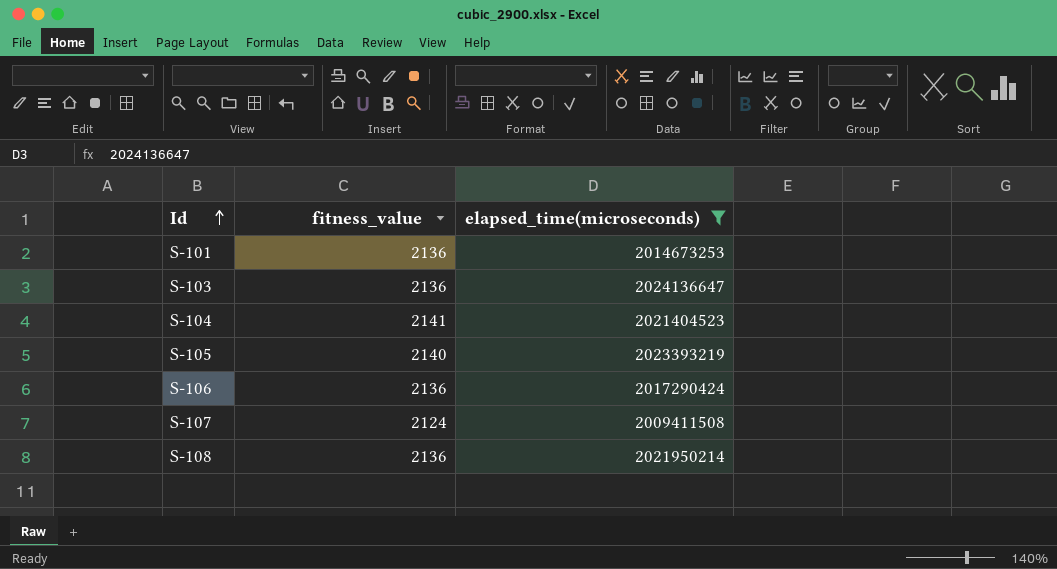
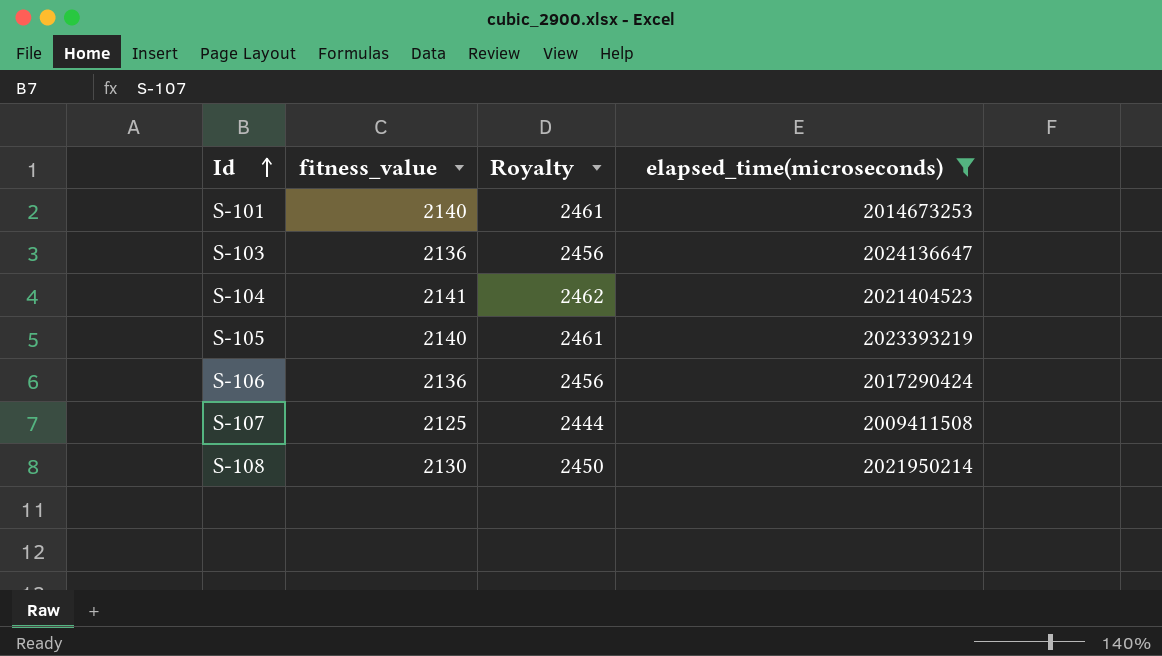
column Royalty | formula: none -> [fitness_value] * 1.15
S-101 | fitness_value: 2136 -> 2140
S-107 | fitness_value: 2124 -> 2125
S-108 | fitness_value: 2136 -> 2130

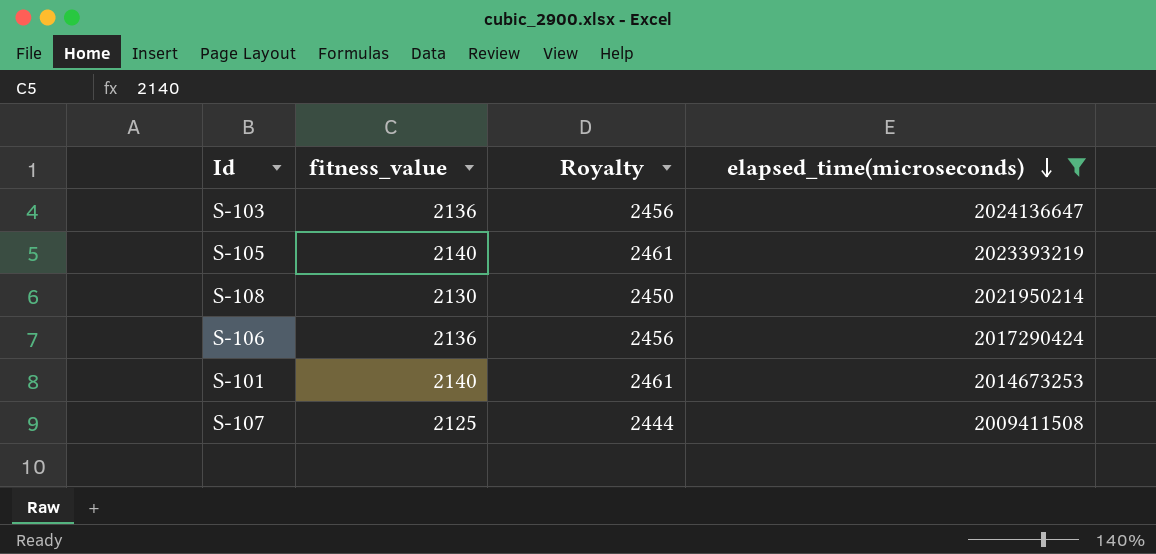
row order: Id ascending -> elapsed_time(microseconds) descending
row S-104: 2141 | 2462 | 2021404523 -> none

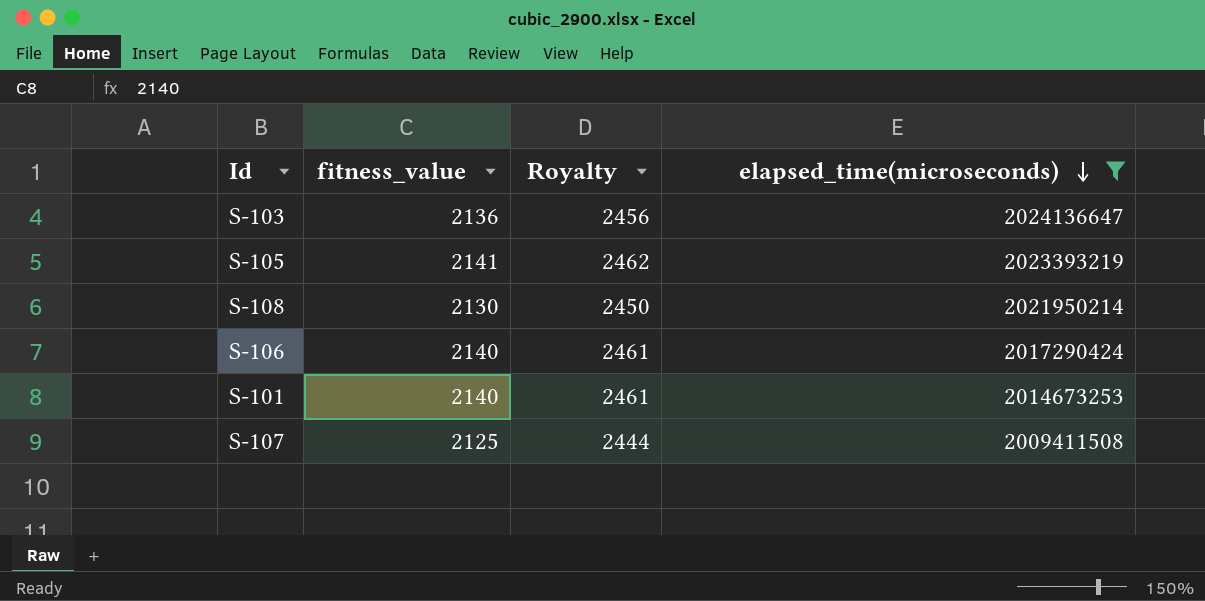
S-105 | fitness_value: 2140 -> 2141
S-105 | Royalty: 2461 -> 2462
S-106 | fitness_value: 2136 -> 2140
S-106 | Royalty: 2456 -> 2461

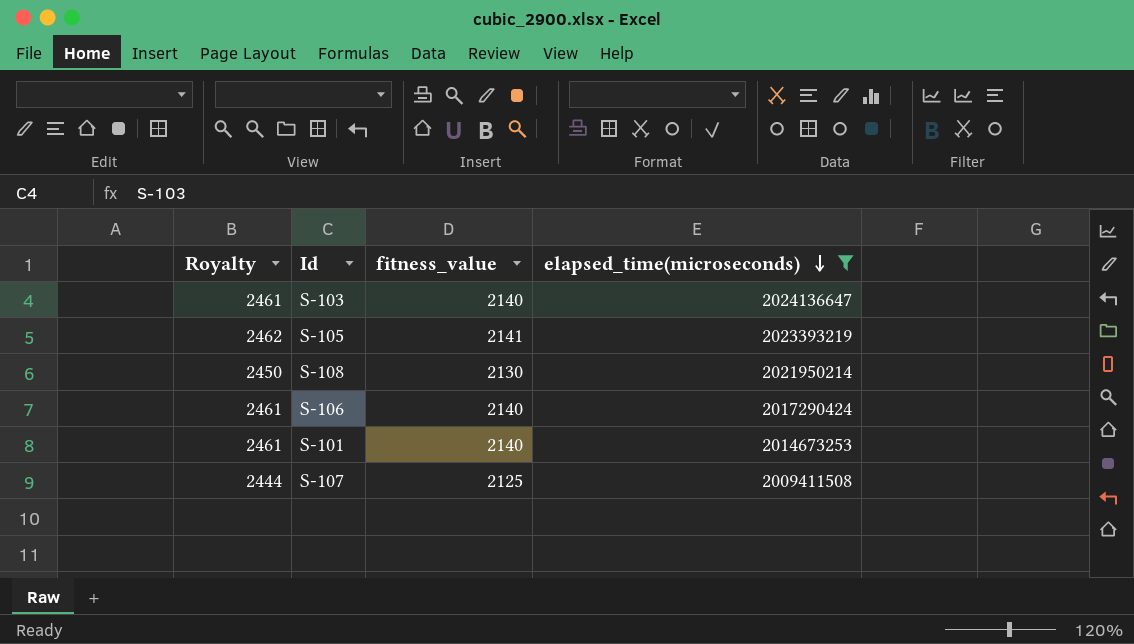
column Royalty | position: 3 -> 1
S-103 | Royalty: 2456 -> 2461
S-103 | fitness_value: 2136 -> 2140

